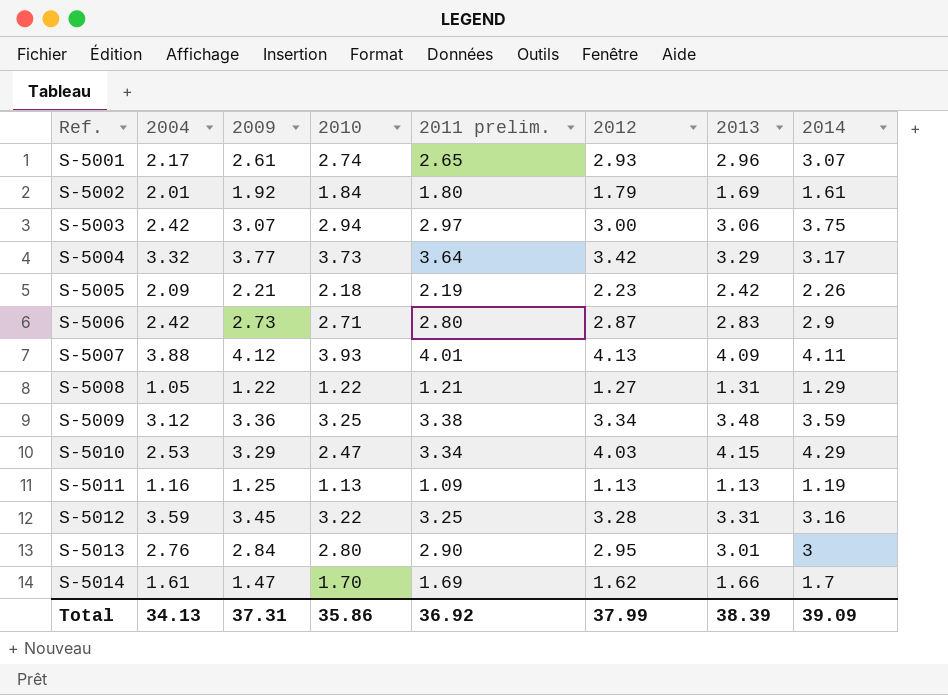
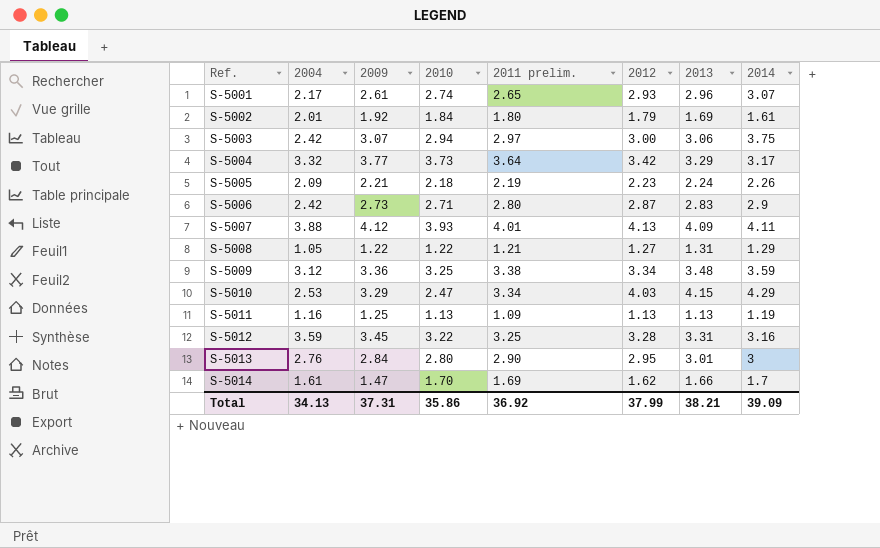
S-5005 | 2013: 2.42 -> 2.24
Total | 2013: 38.39 -> 38.21

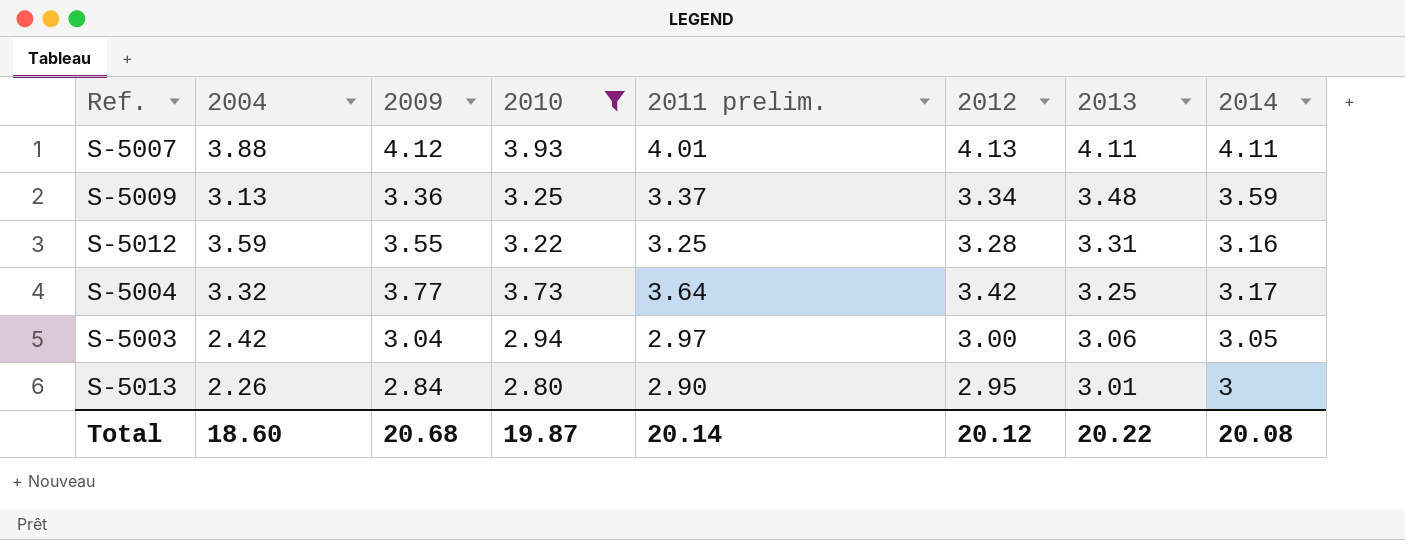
filter: none -> 2010 >= 2.80
row order: Ref. ascending -> 2013 descending
S-5007 | 2013: 4.09 -> 4.11
S-5009 | 2004: 3.12 -> 3.13
S-5009 | 2011 prelim.: 3.38 -> 3.37
S-5012 | 2009: 3.45 -> 3.55
S-5004 | 2013: 3.29 -> 3.25
S-5003 | 2009: 3.07 -> 3.04
S-5003 | 2014: 3.75 -> 3.05
S-5013 | 2004: 2.76 -> 2.26
Total | 2004: 34.13 -> 18.60
Total | 2009: 37.31 -> 20.68
Total | 2010: 35.86 -> 19.87
Total | 2011 prelim.: 36.92 -> 20.14
Total | 2012: 37.99 -> 20.12
Total | 2013: 38.21 -> 20.22
Total | 2014: 39.09 -> 20.08

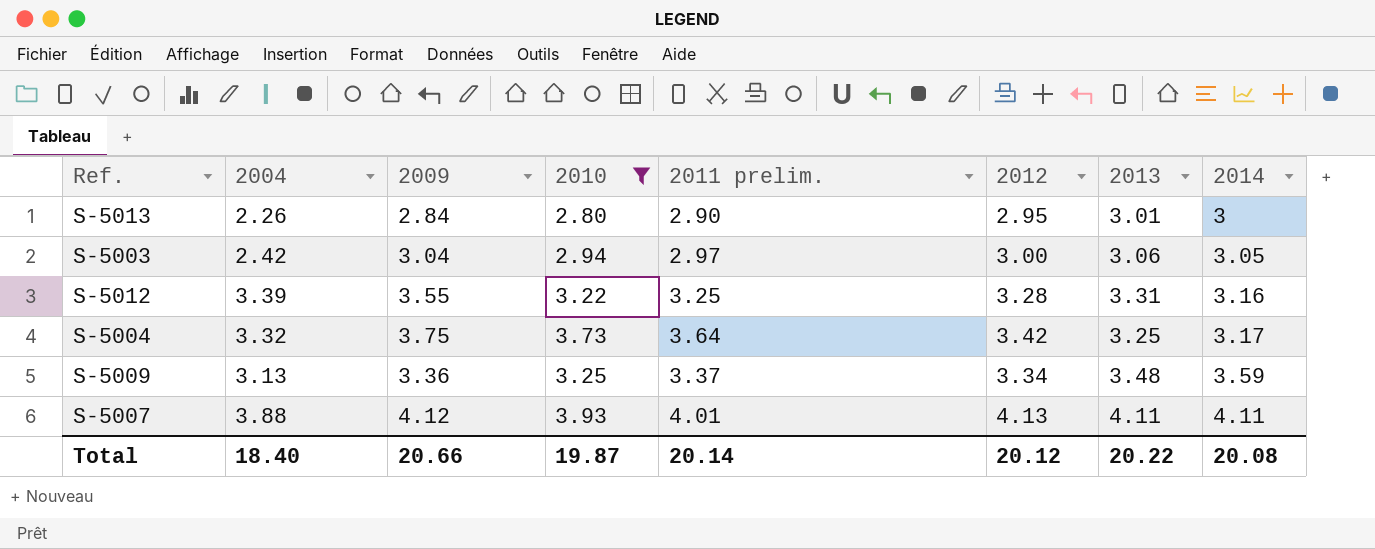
row order: 2013 descending -> 2014 ascending
S-5012 | 2004: 3.59 -> 3.39
S-5004 | 2009: 3.77 -> 3.75
Total | 2004: 18.60 -> 18.40
Total | 2009: 20.68 -> 20.66

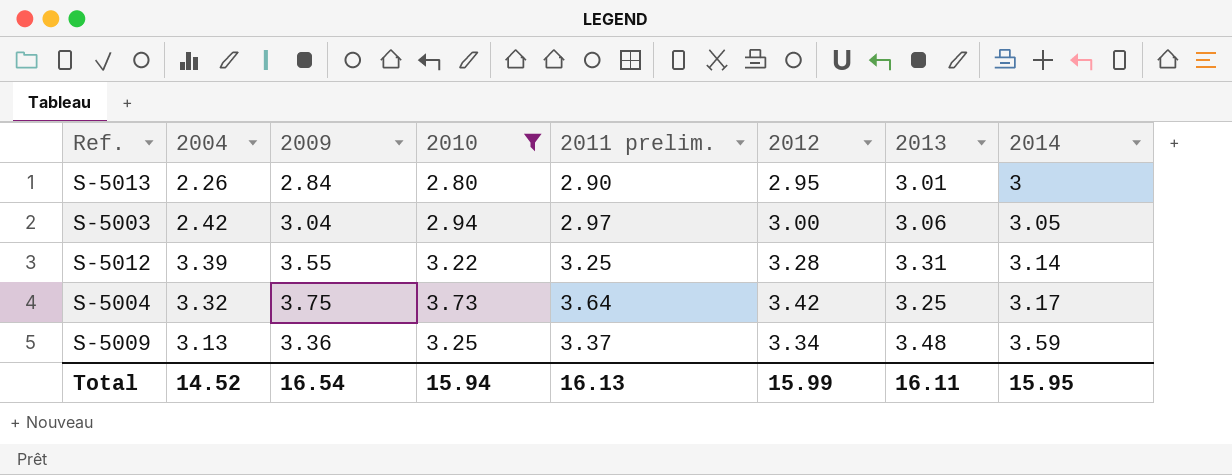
row S-5007: 3.88 | 4.12 | 3.93 | 4.01 | 4.13 | 4.11 | 4.11 -> none
S-5012 | 2014: 3.16 -> 3.14
Total | 2004: 18.40 -> 14.52
Total | 2009: 20.66 -> 16.54
Total | 2010: 19.87 -> 15.94
Total | 2011 prelim.: 20.14 -> 16.13
Total | 2012: 20.12 -> 15.99
Total | 2013: 20.22 -> 16.11
Total | 2014: 20.08 -> 15.95

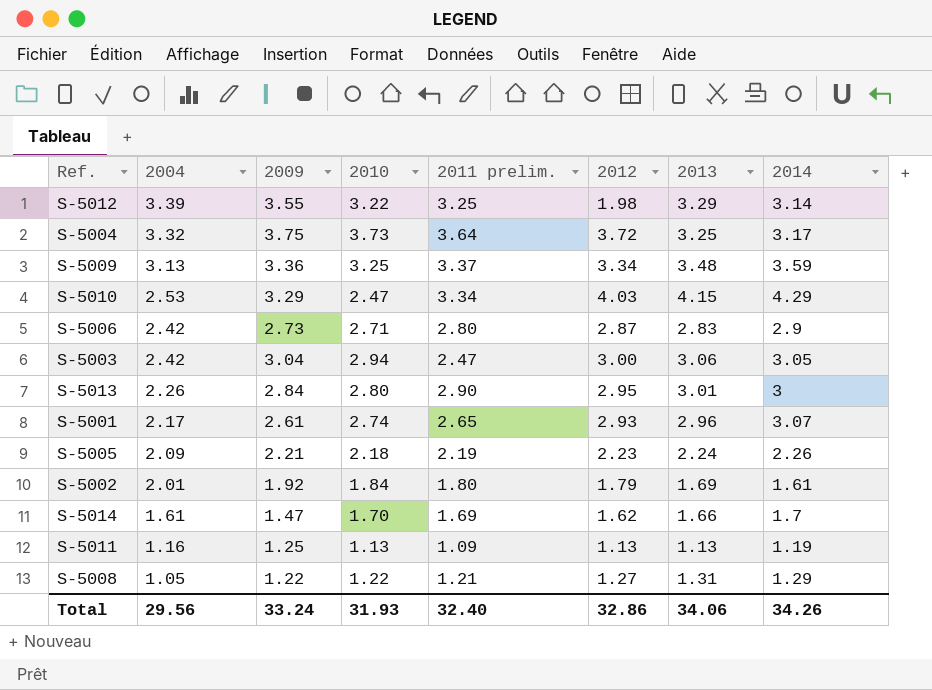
filter: 2010 >= 2.80 -> none
row order: 2014 ascending -> 2004 descending
S-5012 | 2012: 3.28 -> 1.98
S-5012 | 2013: 3.31 -> 3.29
S-5004 | 2012: 3.42 -> 3.72
S-5003 | 2011 prelim.: 2.97 -> 2.47
Total | 2004: 14.52 -> 29.56
Total | 2009: 16.54 -> 33.24
Total | 2010: 15.94 -> 31.93
Total | 2011 prelim.: 16.13 -> 32.40
Total | 2012: 15.99 -> 32.86
Total | 2013: 16.11 -> 34.06
Total | 2014: 15.95 -> 34.26

